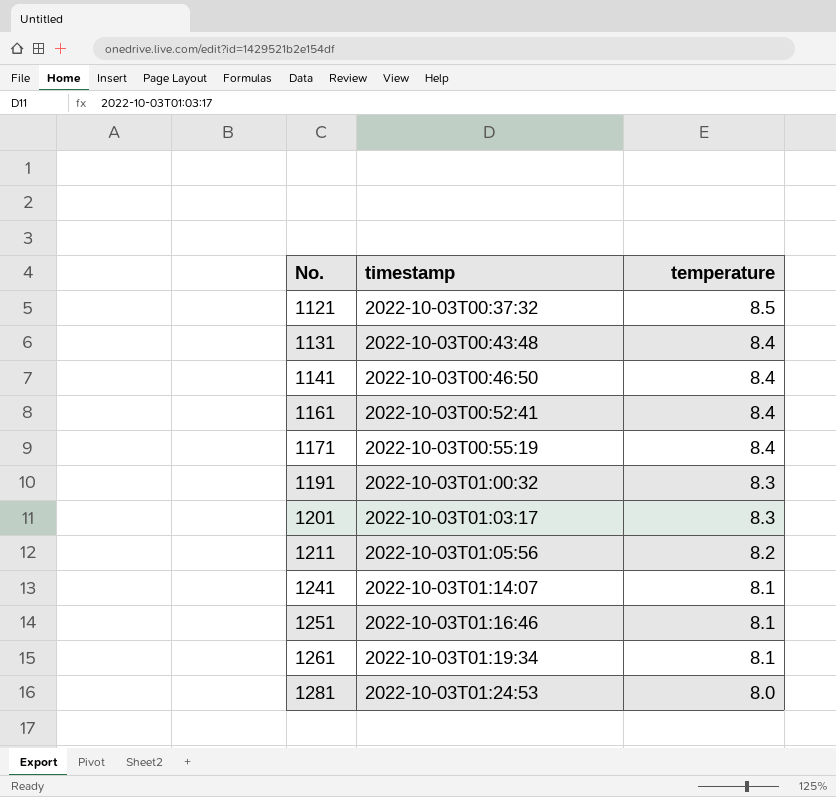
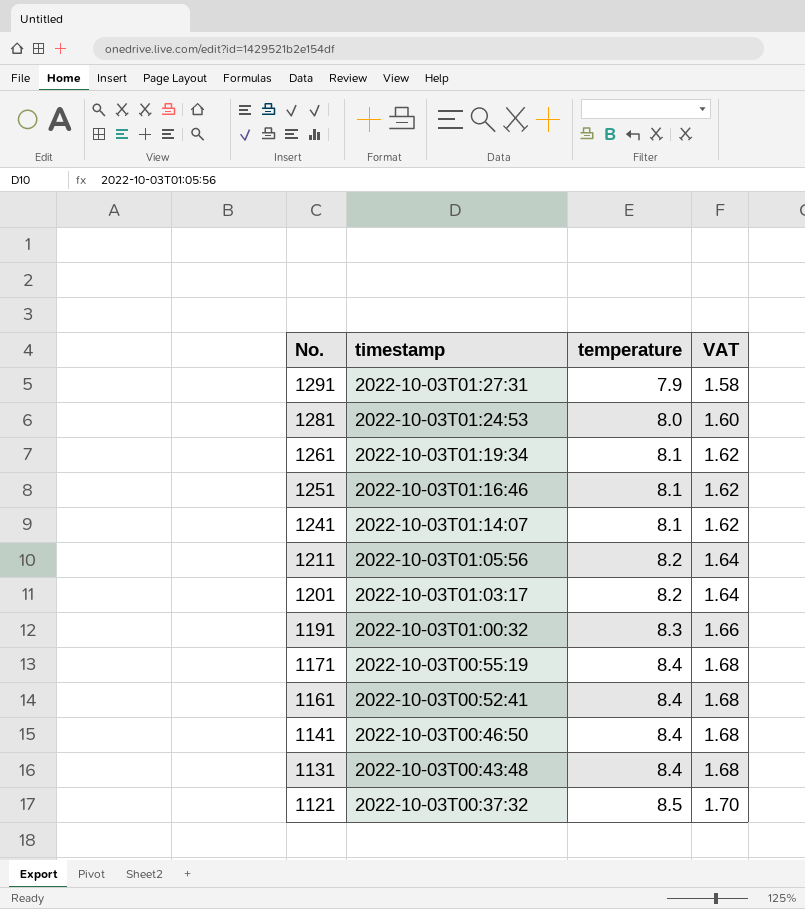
row order: No. ascending -> No. descending
column VAT | formula: none -> [temperature] * 0.2
row 1291: none -> 2022-10-03T01:27:31 | 7.9 | 1.58
1201 | temperature: 8.3 -> 8.2

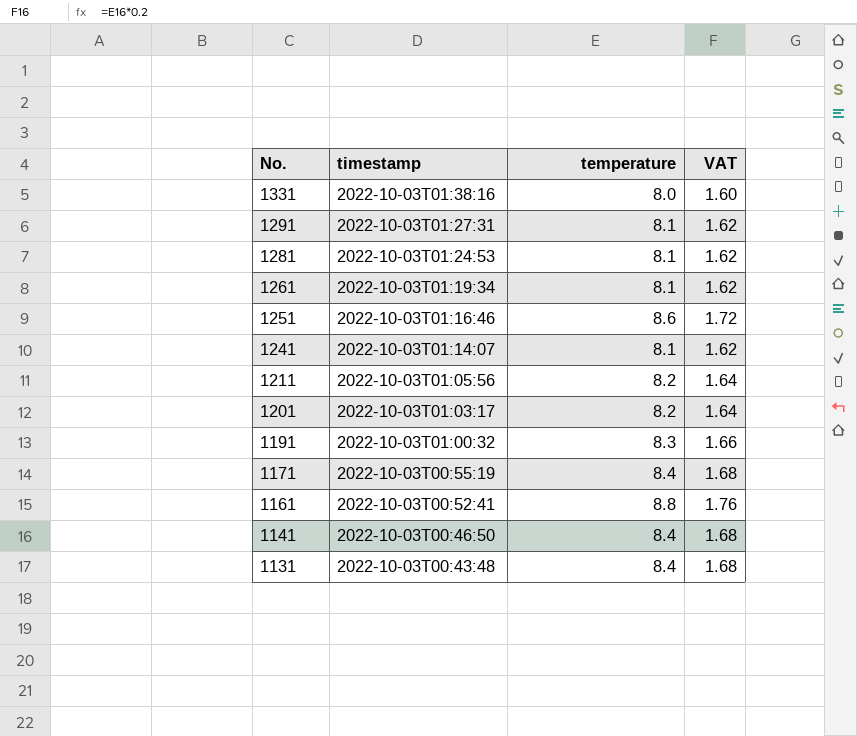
row 1121: 2022-10-03T00:37:32 | 8.5 | 1.70 -> none
row 1331: none -> 2022-10-03T01:38:16 | 8.0 | 1.60
1291 | temperature: 7.9 -> 8.1
1291 | VAT: 1.58 -> 1.62
1281 | temperature: 8.0 -> 8.1
1281 | VAT: 1.60 -> 1.62
1251 | temperature: 8.1 -> 8.6
1251 | VAT: 1.62 -> 1.72
1161 | temperature: 8.4 -> 8.8
1161 | VAT: 1.68 -> 1.76

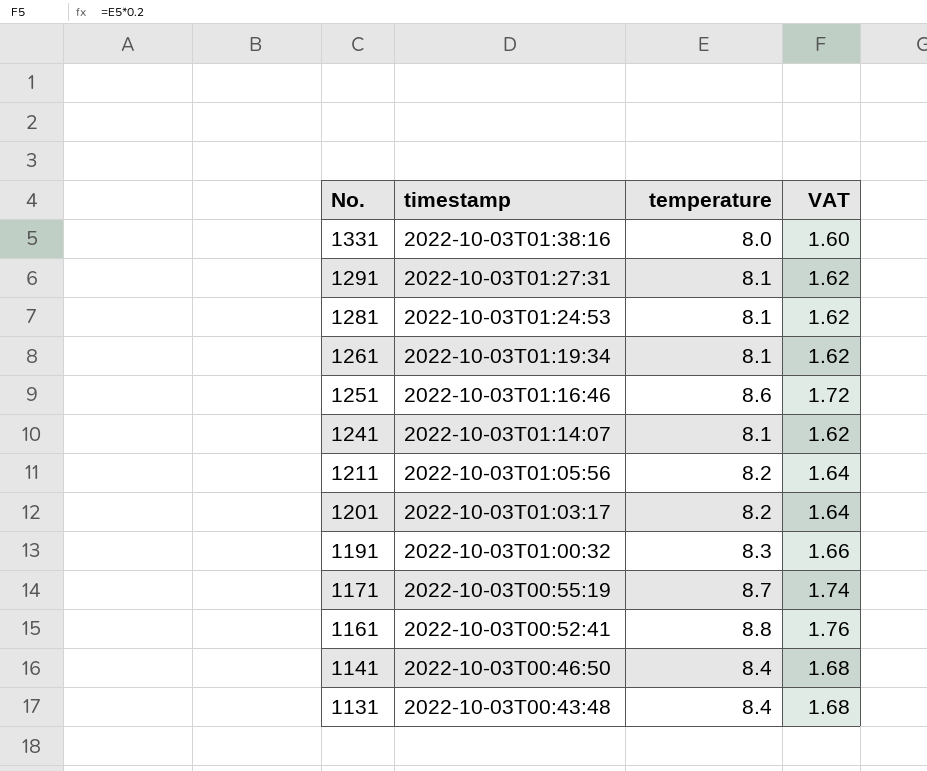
1171 | temperature: 8.4 -> 8.7
1171 | VAT: 1.68 -> 1.74

